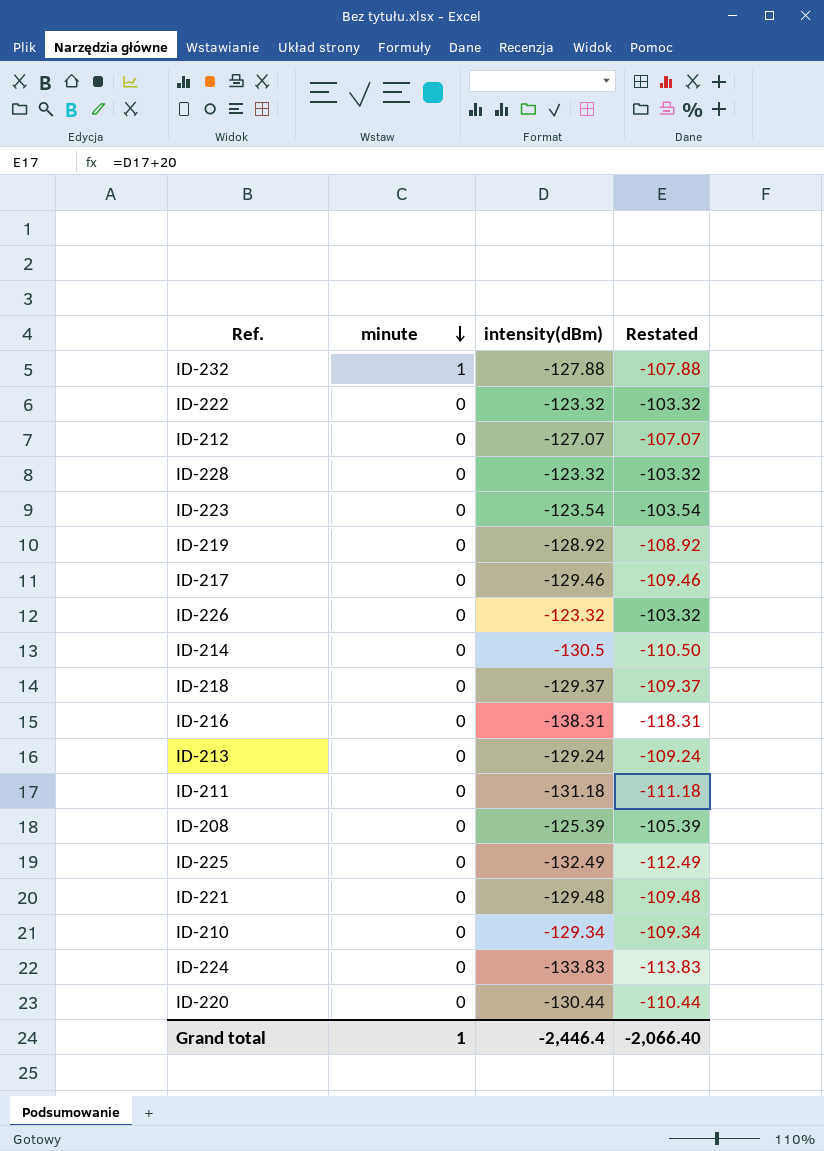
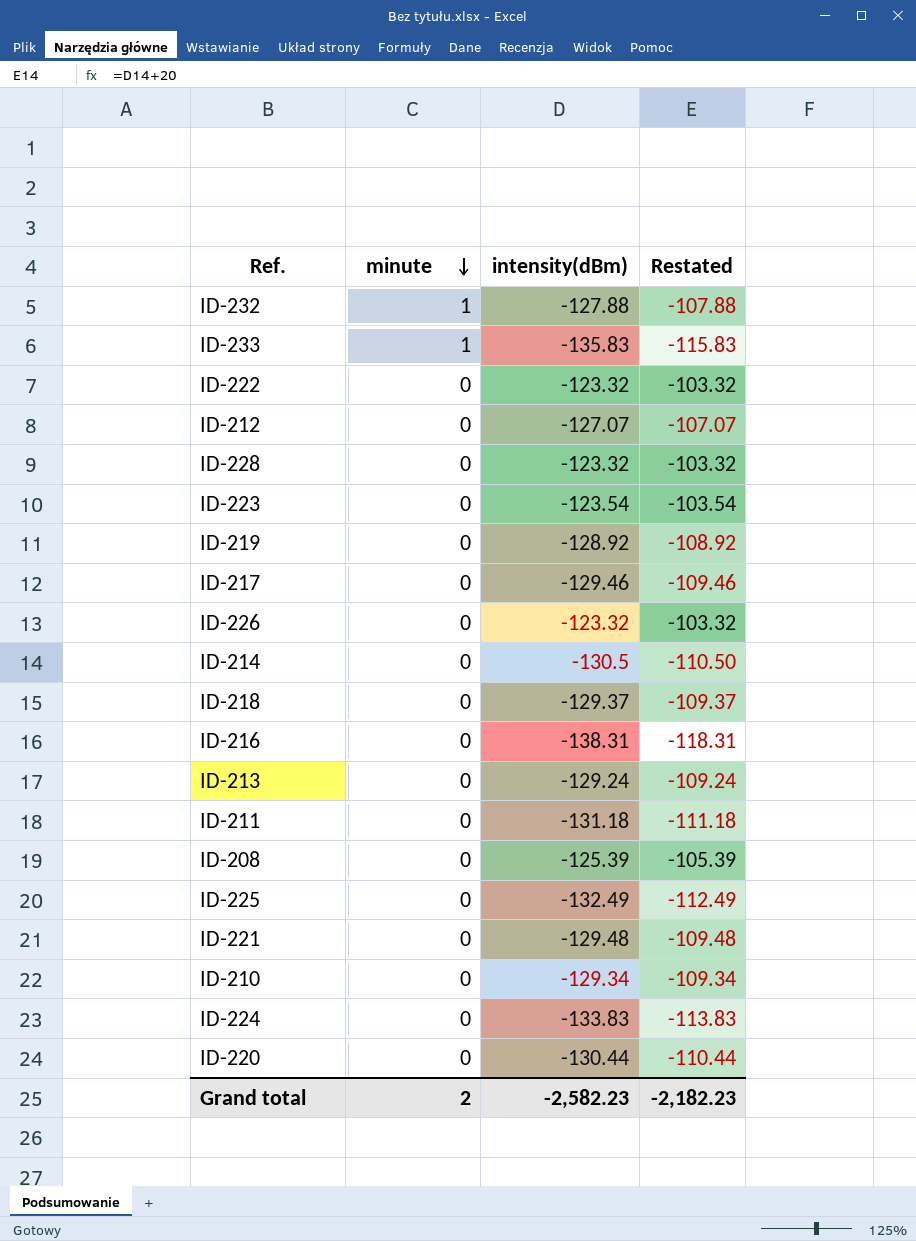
row ID-233: none -> 1 | -135.83 | -115.83
Grand total | minute: 1 -> 2
Grand total | intensity(dBm): -2,446.4 -> -2,582.23
Grand total | Restated: -2,066.40 -> -2,182.23

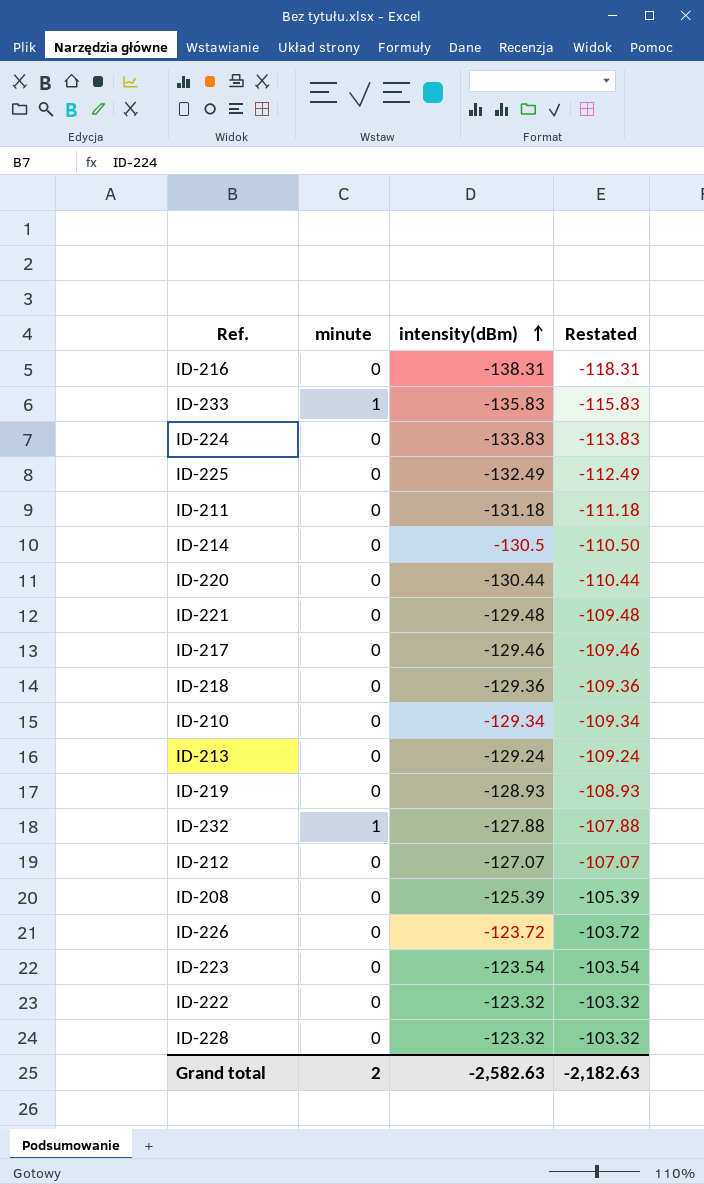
row order: minute descending -> intensity(dBm) ascending
ID-218 | intensity(dBm): -129.37 -> -129.36
ID-218 | Restated: -109.37 -> -109.36
ID-219 | intensity(dBm): -128.92 -> -128.93
ID-219 | Restated: -108.92 -> -108.93
ID-226 | intensity(dBm): -123.32 -> -123.72
ID-226 | Restated: -103.32 -> -103.72
Grand total | intensity(dBm): -2,582.23 -> -2,582.63
Grand total | Restated: -2,182.23 -> -2,182.63

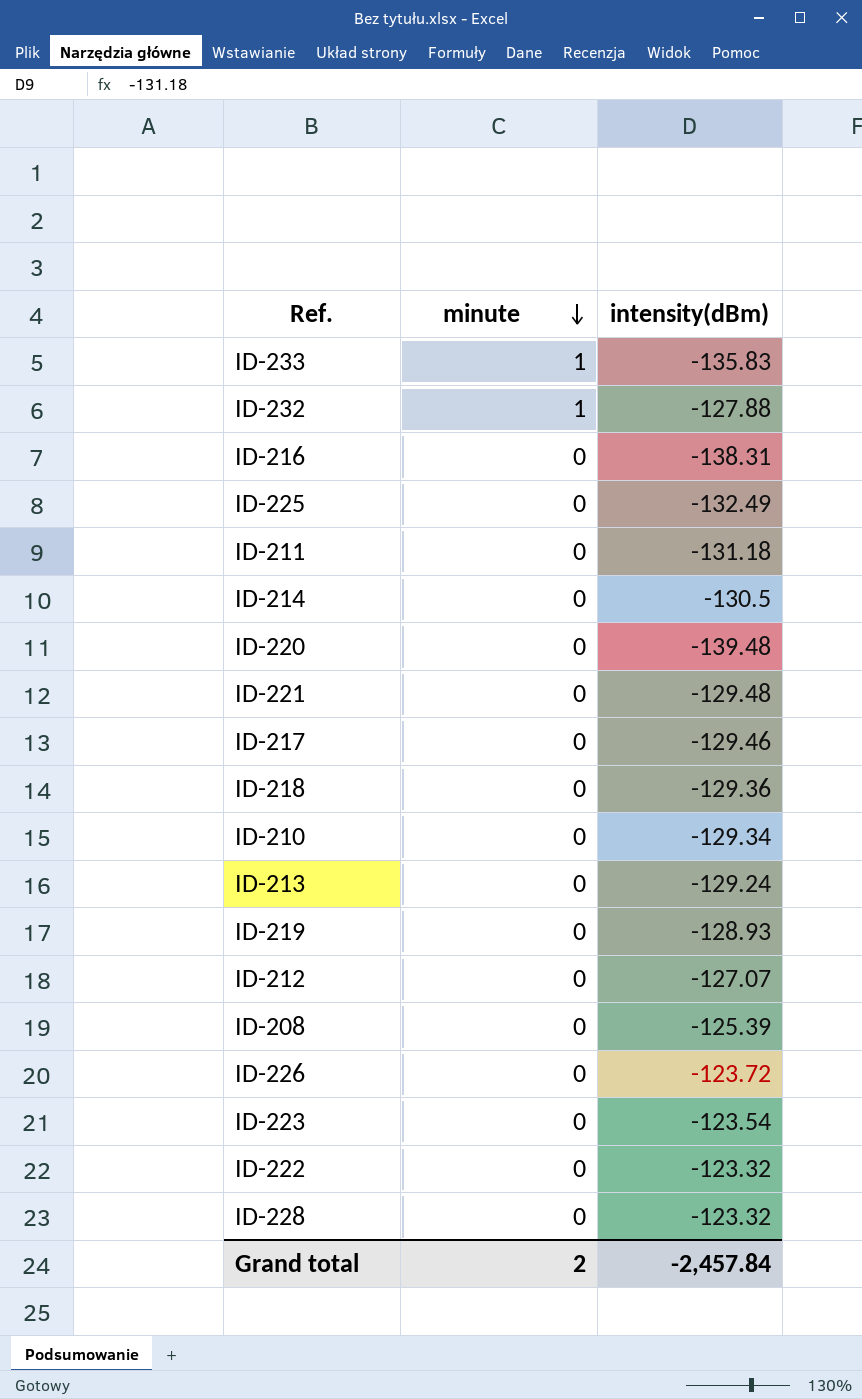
row order: intensity(dBm) ascending -> minute descending
column Restated | formula: [intensity(dBm)] + 20 -> none
row ID-224: 0 | -133.83 | -113.83 -> none
ID-220 | intensity(dBm): -130.44 -> -139.48
Grand total | intensity(dBm): -2,582.63 -> -2,457.84

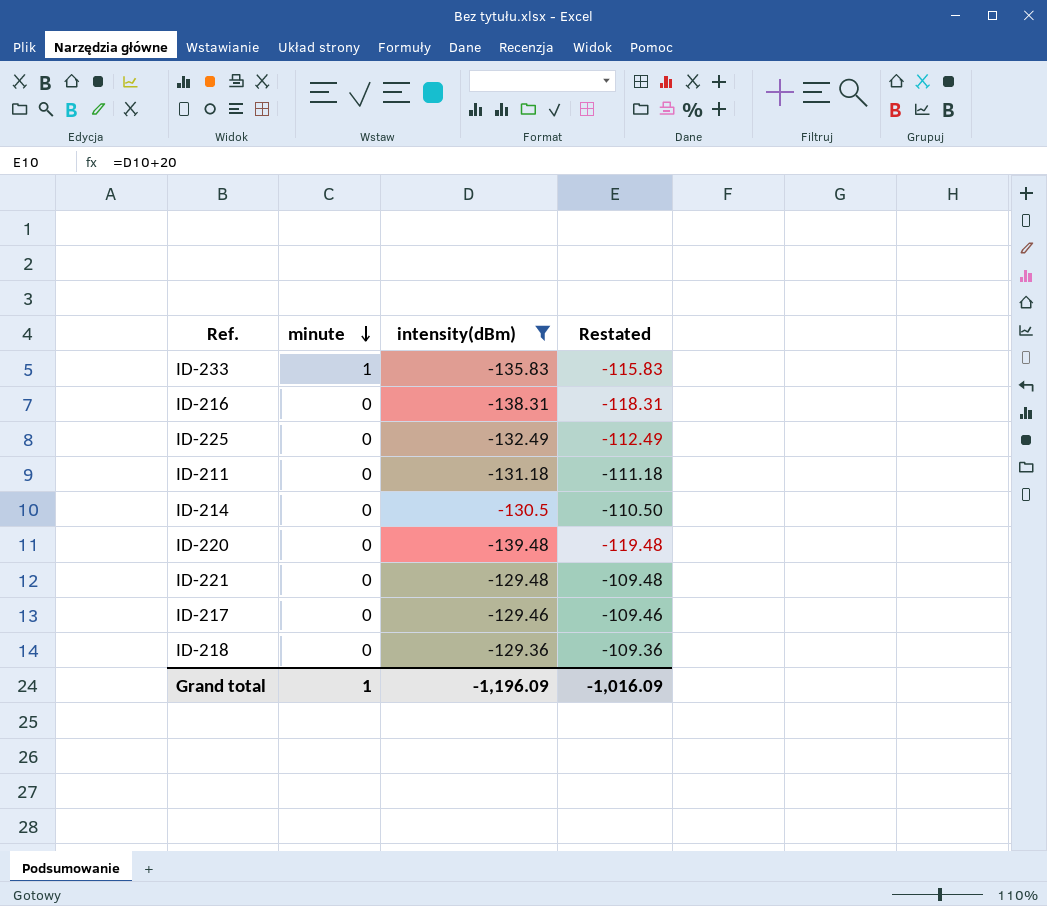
filter: none -> intensity(dBm) <= -129.36
column Restated | formula: none -> [intensity(dBm)] + 20
Grand total | minute: 2 -> 1
Grand total | intensity(dBm): -2,457.84 -> -1,196.09

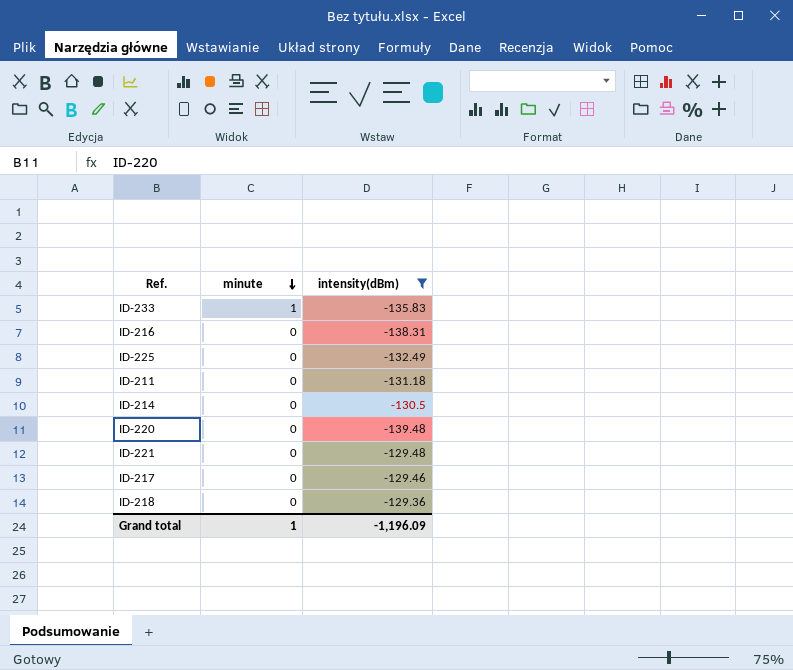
column Restated | formula: [intensity(dBm)] + 20 -> none

